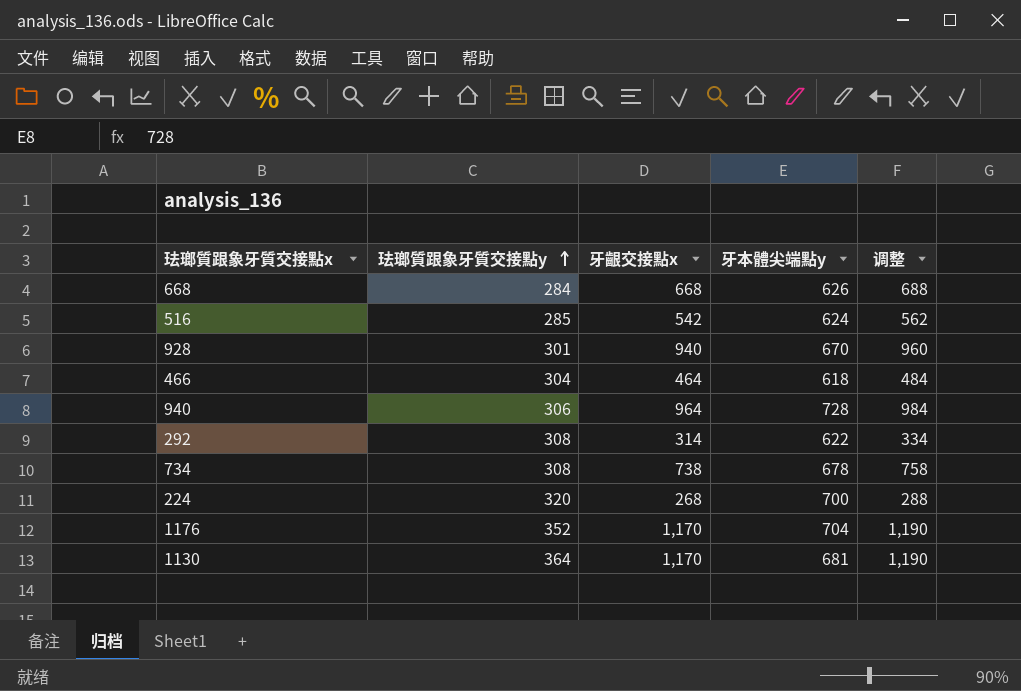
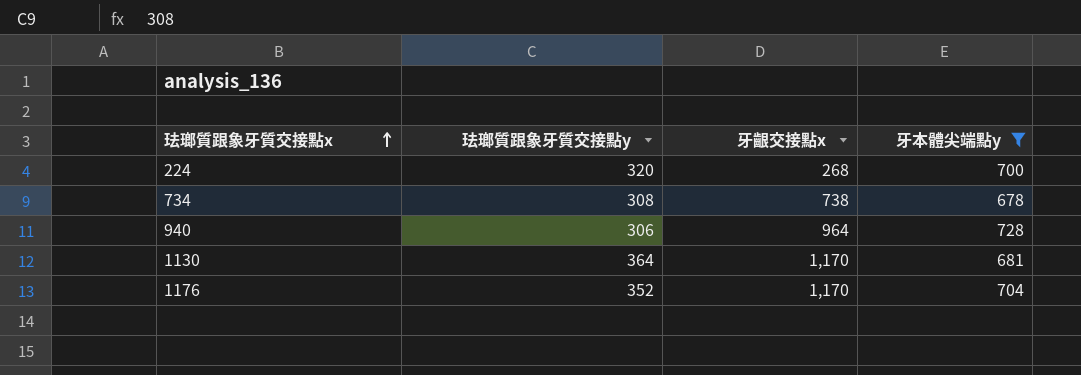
filter: none -> 牙本體尖端點y >= 678
row order: 珐瑯質跟象牙質交接點y ascending -> 珐瑯質跟象牙質交接點x ascending
column 调整 | formula: [牙齦交接點x] + 20 -> none

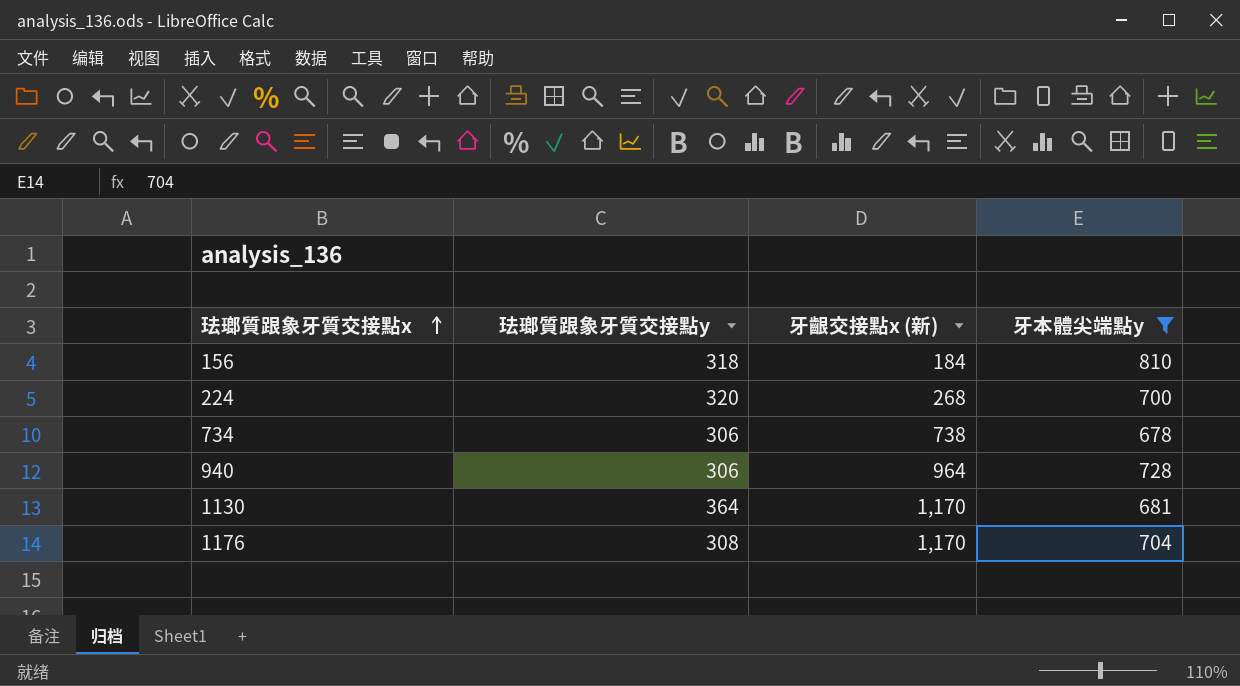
column name: 牙齦交接點x -> 牙齦交接點x (新)
row 156: none -> 318 | 184 | 810
734 | 珐瑯質跟象牙質交接點y: 308 -> 306
1176 | 珐瑯質跟象牙質交接點y: 352 -> 308

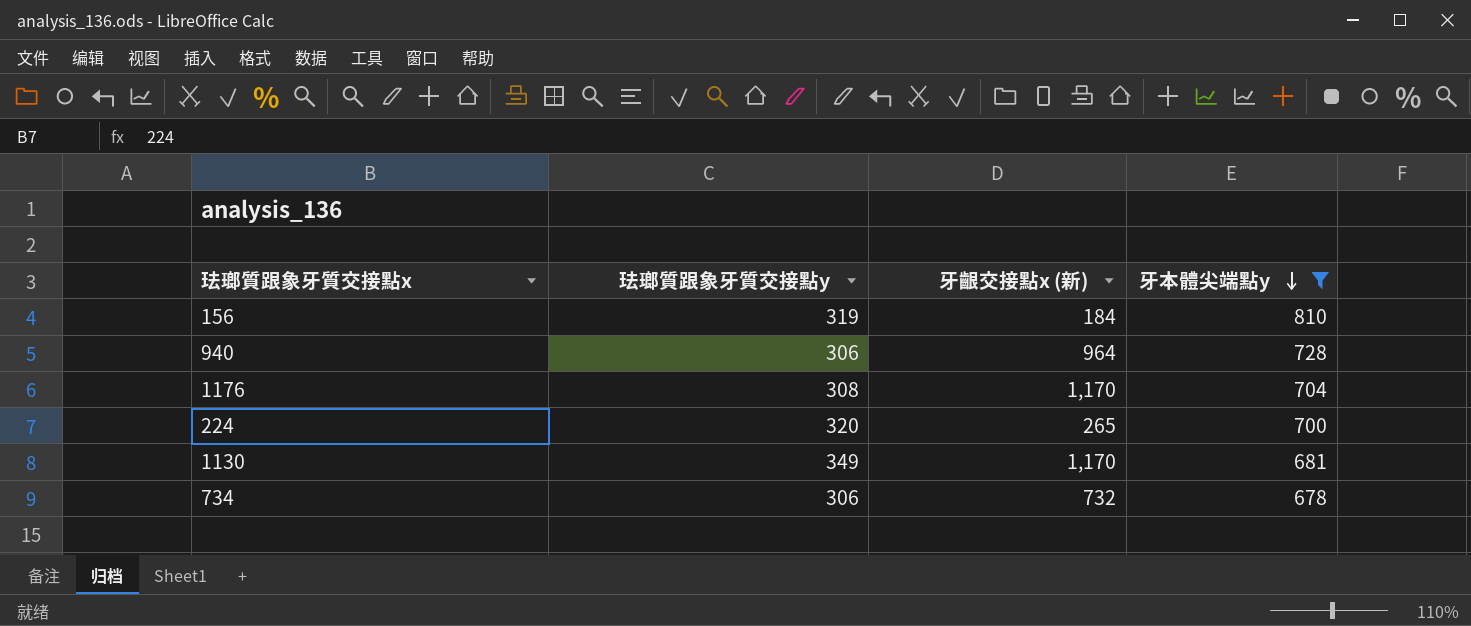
row order: 珐瑯質跟象牙質交接點x ascending -> 牙本體尖端點y descending
156 | 珐瑯質跟象牙質交接點y: 318 -> 319
224 | 牙齦交接點x (新): 268 -> 265
1130 | 珐瑯質跟象牙質交接點y: 364 -> 349
734 | 牙齦交接點x (新): 738 -> 732

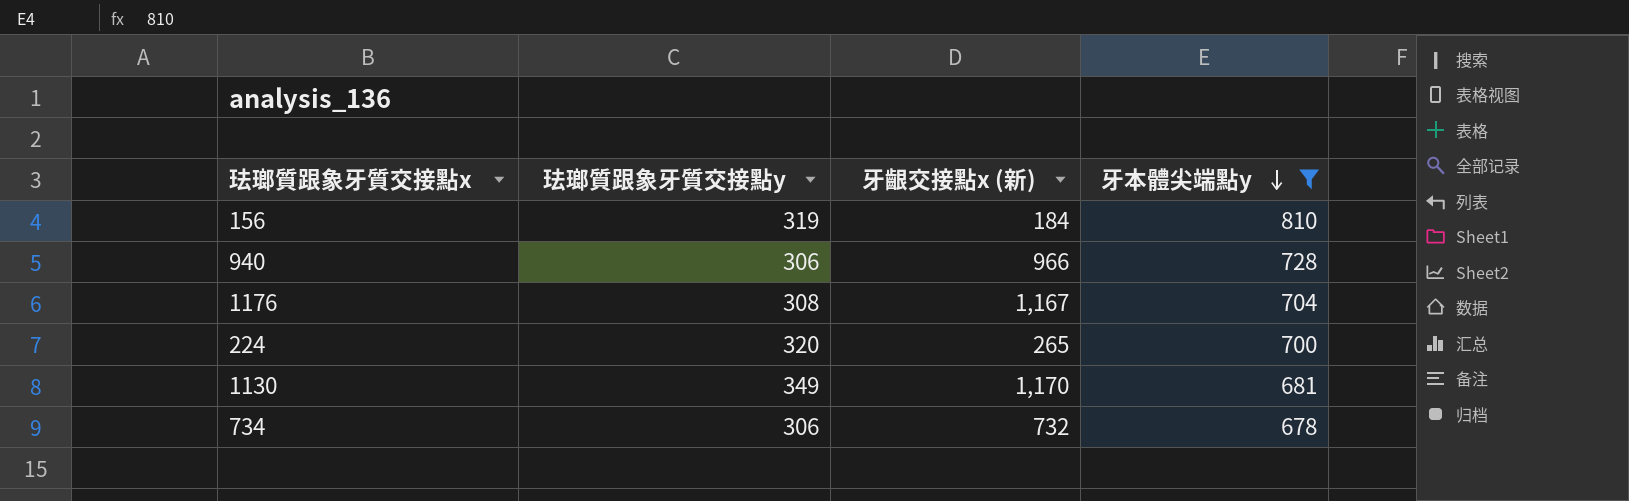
940 | 牙齦交接點x (新): 964 -> 966
1176 | 牙齦交接點x (新): 1,170 -> 1,167

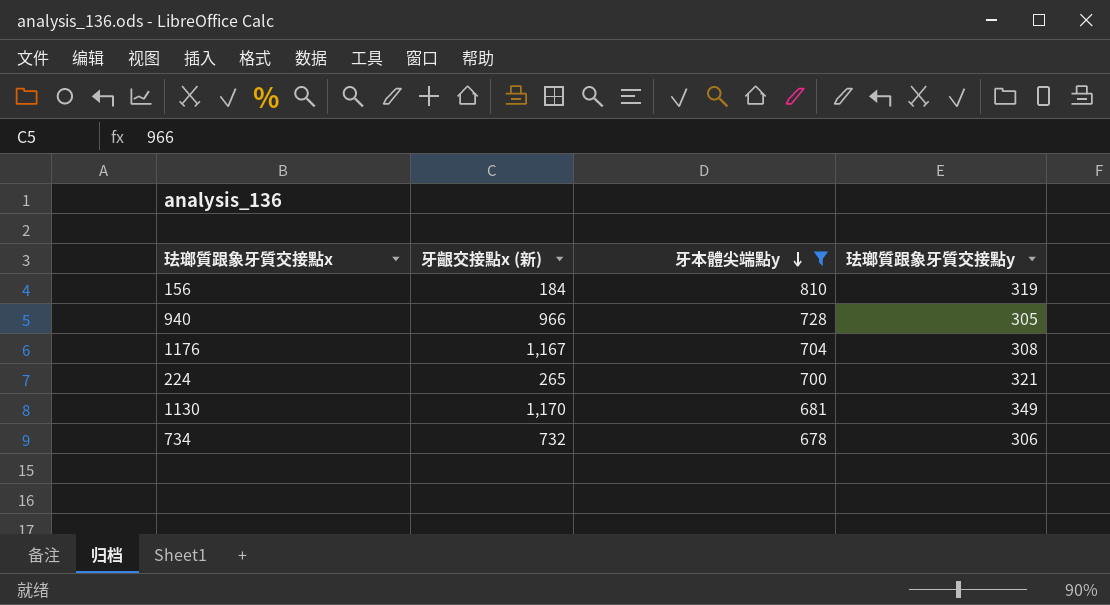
column 珐瑯質跟象牙質交接點y | position: 2 -> 4
940 | 珐瑯質跟象牙質交接點y: 306 -> 305
224 | 珐瑯質跟象牙質交接點y: 320 -> 321

